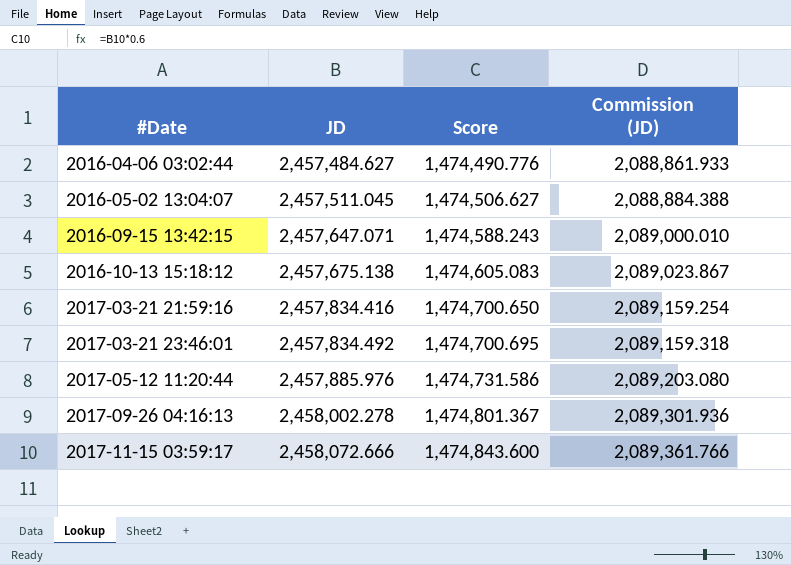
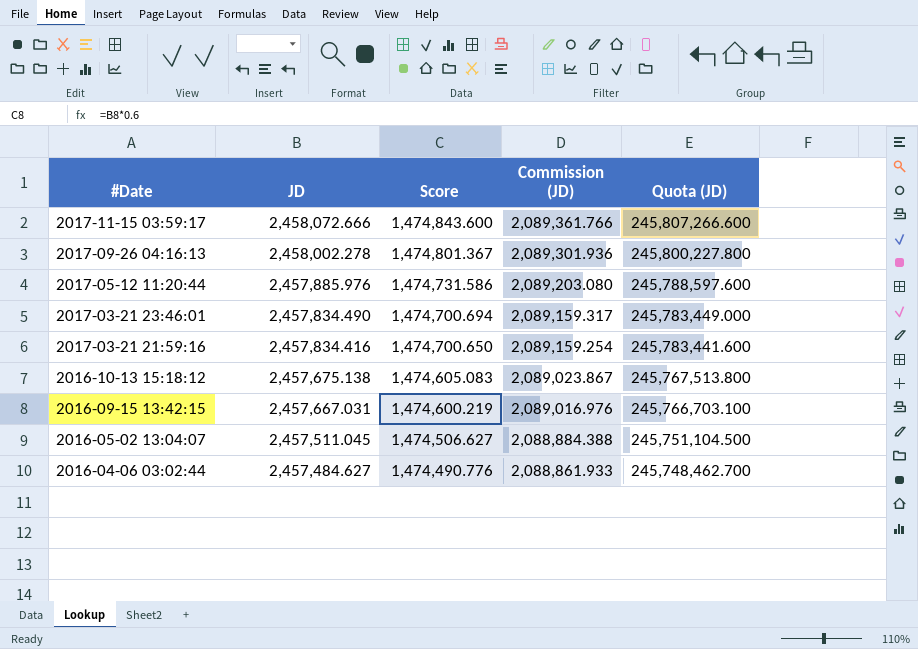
row order: #Date ascending -> #Date descending
column Quota (JD) | formula: none -> [JD] * 100
2017-03-21 23:46:01 | JD: 2,457,834.492 -> 2,457,834.490
2017-03-21 23:46:01 | Score: 1,474,700.695 -> 1,474,700.694
2017-03-21 23:46:01 | Commission (JD): 2,089,159.318 -> 2,089,159.317
2016-09-15 13:42:15 | JD: 2,457,647.071 -> 2,457,667.031
2016-09-15 13:42:15 | Score: 1,474,588.243 -> 1,474,600.219
2016-09-15 13:42:15 | Commission (JD): 2,089,000.010 -> 2,089,016.976

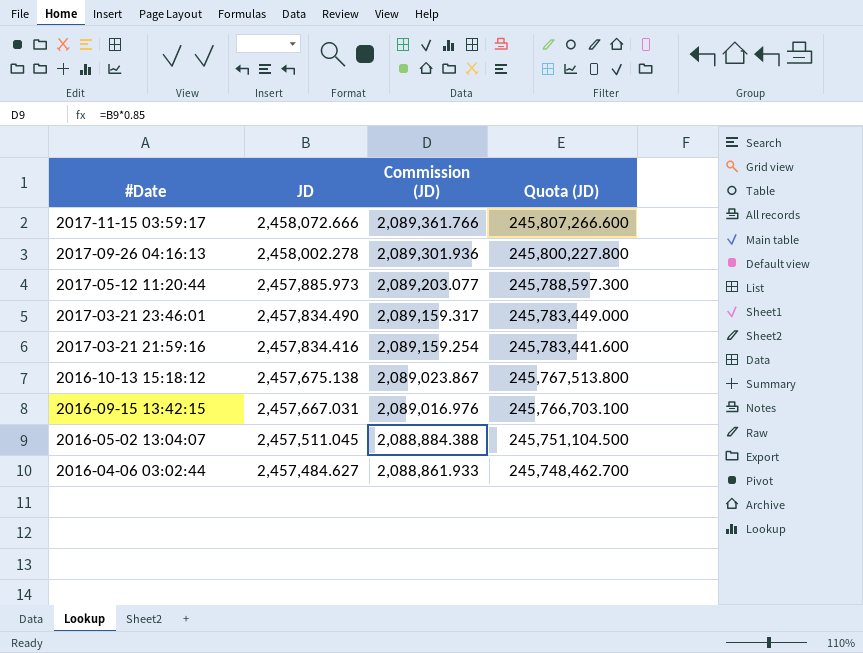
column Score | formula: [JD] * 0.6 -> none
2017-05-12 11:20:44 | JD: 2,457,885.976 -> 2,457,885.973
2017-05-12 11:20:44 | Commission (JD): 2,089,203.080 -> 2,089,203.077
2017-05-12 11:20:44 | Quota (JD): 245,788,597.600 -> 245,788,597.300

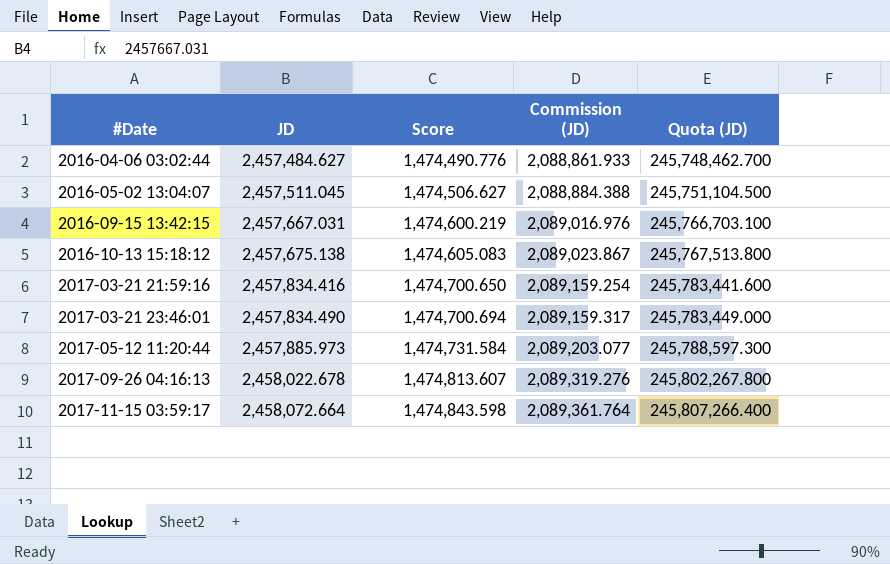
row order: #Date descending -> #Date ascending
column Score | formula: none -> [JD] * 0.6
2017-09-26 04:16:13 | JD: 2,458,002.278 -> 2,458,022.678
2017-09-26 04:16:13 | Commission (JD): 2,089,301.936 -> 2,089,319.276
2017-09-26 04:16:13 | Quota (JD): 245,800,227.800 -> 245,802,267.800
2017-11-15 03:59:17 | JD: 2,458,072.666 -> 2,458,072.664
2017-11-15 03:59:17 | Commission (JD): 2,089,361.766 -> 2,089,361.764
2017-11-15 03:59:17 | Quota (JD): 245,807,266.600 -> 245,807,266.400

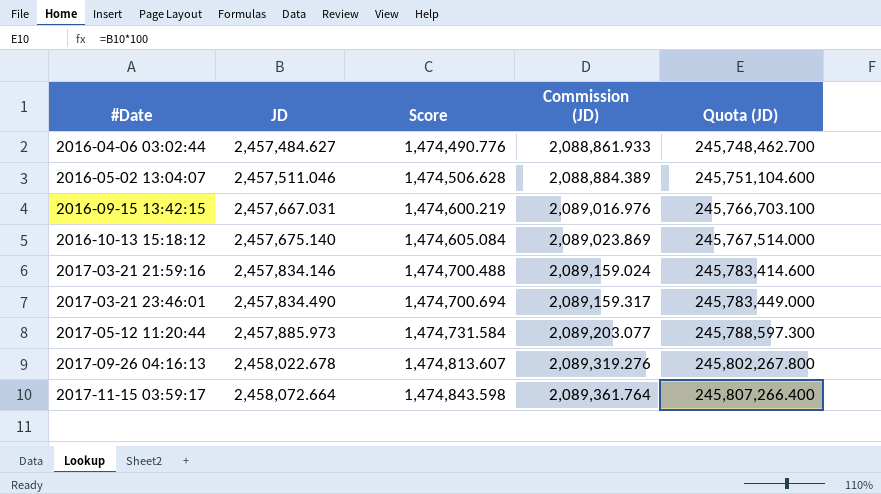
2016-05-02 13:04:07 | JD: 2,457,511.045 -> 2,457,511.046
2016-05-02 13:04:07 | Score: 1,474,506.627 -> 1,474,506.628
2016-05-02 13:04:07 | Commission (JD): 2,088,884.388 -> 2,088,884.389
2016-05-02 13:04:07 | Quota (JD): 245,751,104.500 -> 245,751,104.600
2016-10-13 15:18:12 | JD: 2,457,675.138 -> 2,457,675.140
2016-10-13 15:18:12 | Score: 1,474,605.083 -> 1,474,605.084
2016-10-13 15:18:12 | Commission (JD): 2,089,023.867 -> 2,089,023.869
2016-10-13 15:18:12 | Quota (JD): 245,767,513.800 -> 245,767,514.000
2017-03-21 21:59:16 | JD: 2,457,834.416 -> 2,457,834.146
2017-03-21 21:59:16 | Score: 1,474,700.650 -> 1,474,700.488
2017-03-21 21:59:16 | Commission (JD): 2,089,159.254 -> 2,089,159.024
2017-03-21 21:59:16 | Quota (JD): 245,783,441.600 -> 245,783,414.600

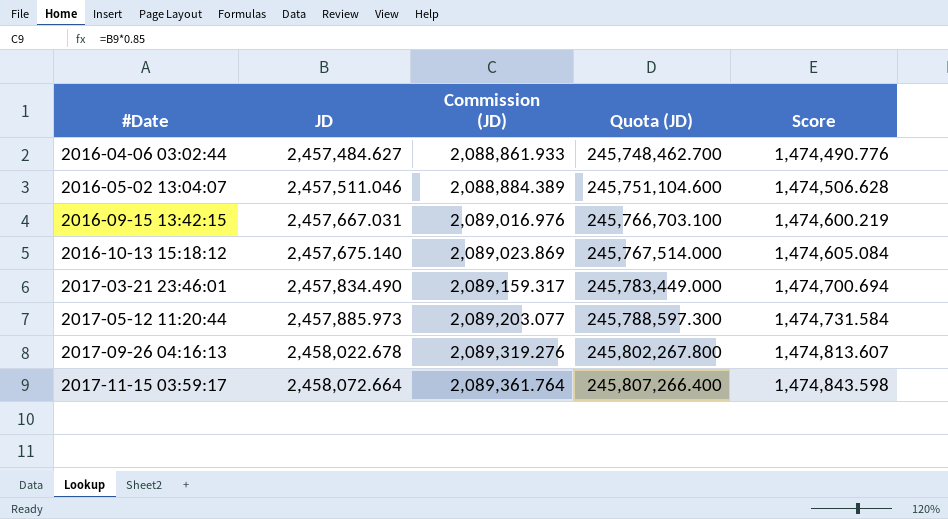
column Score | position: 3 -> 5
row 2017-03-21 21:59:16: 2,457,834.146 | 1,474,700.488 | 2,089,159.024 | 245,783,414.600 -> none

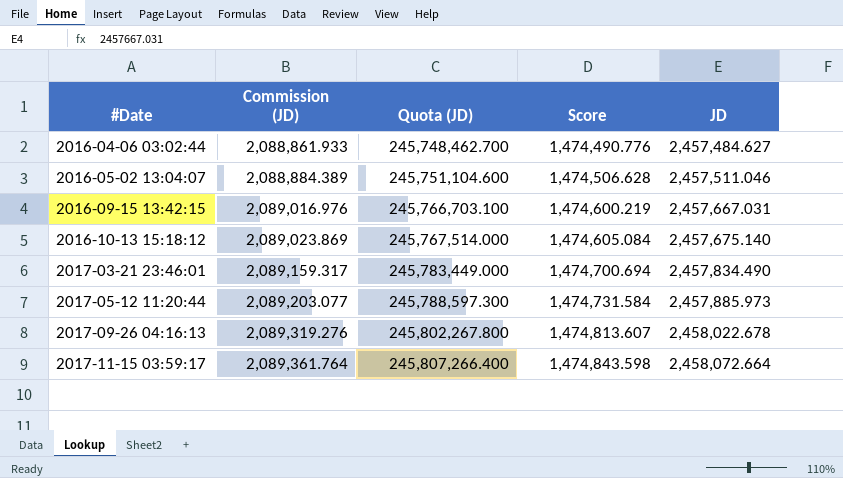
column JD | position: 2 -> 5

